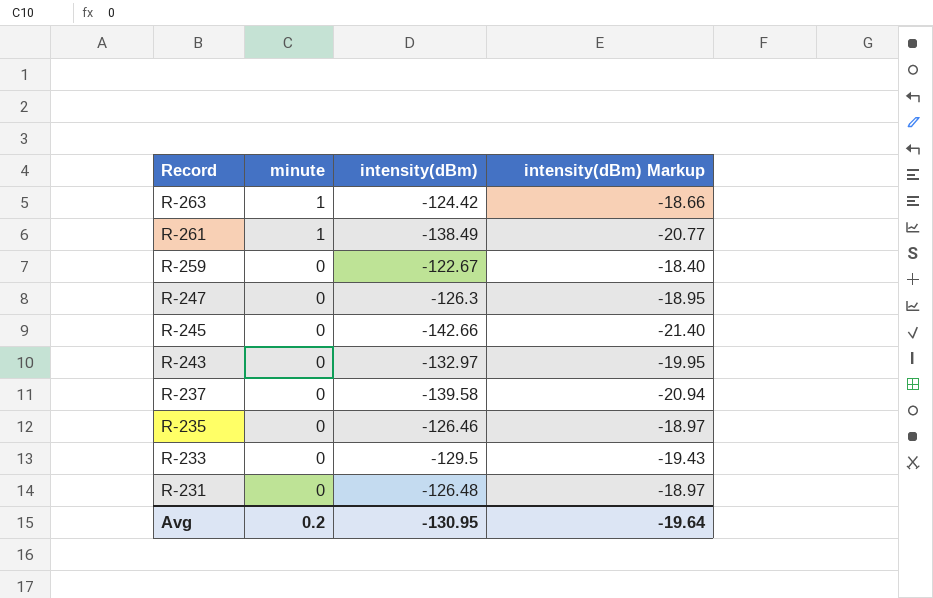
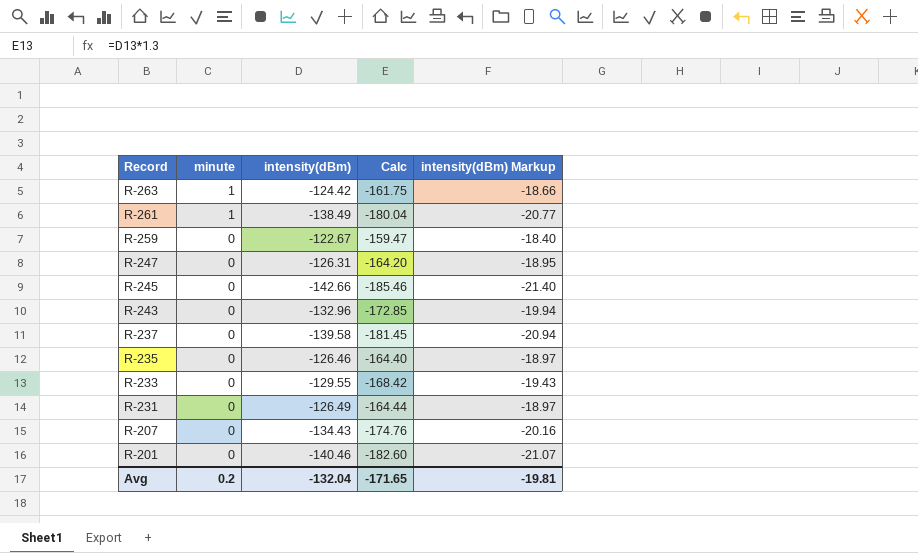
column Calc | formula: none -> [intensity(dBm)] * 1.3
R-247 | intensity(dBm): -126.3 -> -126.31
R-243 | intensity(dBm): -132.97 -> -132.96
R-243 | intensity(dBm) Markup: -19.95 -> -19.94
R-233 | intensity(dBm): -129.5 -> -129.55
R-231 | intensity(dBm): -126.48 -> -126.49
row R-207: none -> 0 | -134.43 | -174.76 | -20.16
row R-201: none -> 0 | -140.46 | -182.60 | -21.07
Avg | intensity(dBm): -130.95 -> -132.04
Avg | intensity(dBm) Markup: -19.64 -> -19.81

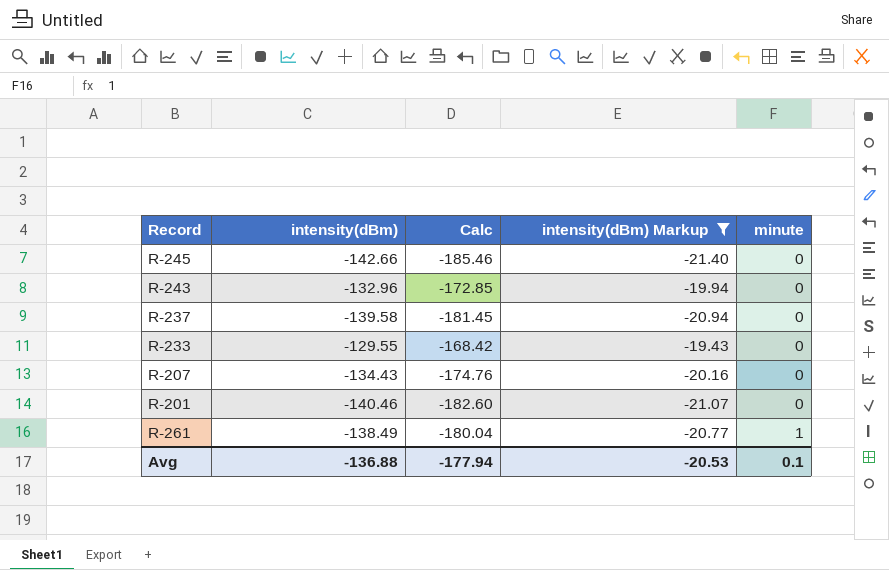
filter: none -> intensity(dBm) Markup <= -19.43
row order: Record descending -> minute ascending
column minute | position: 2 -> 5
Avg | intensity(dBm): -132.04 -> -136.88
Avg | Calc: -171.65 -> -177.94
Avg | intensity(dBm) Markup: -19.81 -> -20.53
Avg | minute: 0.2 -> 0.1

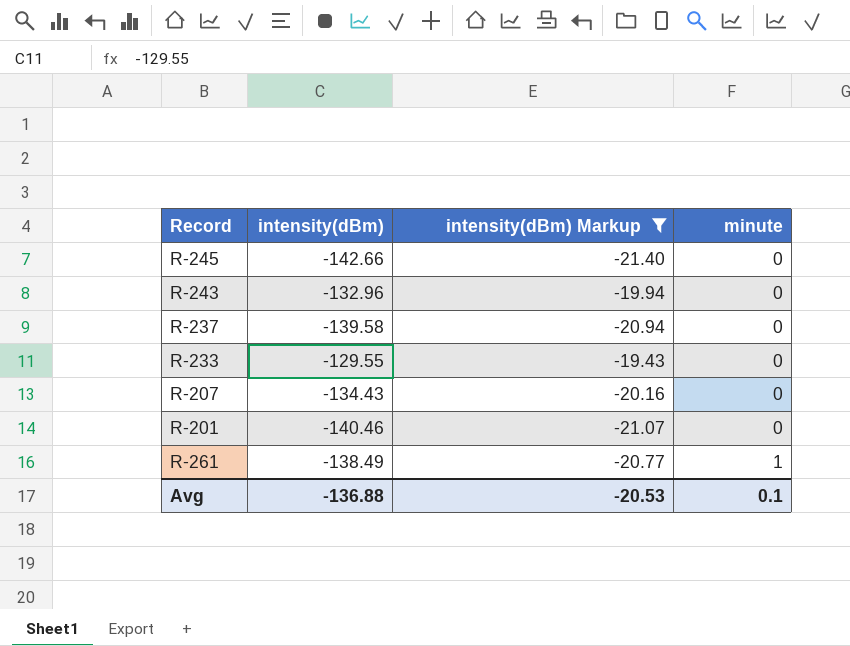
column Calc | formula: [intensity(dBm)] * 1.3 -> none

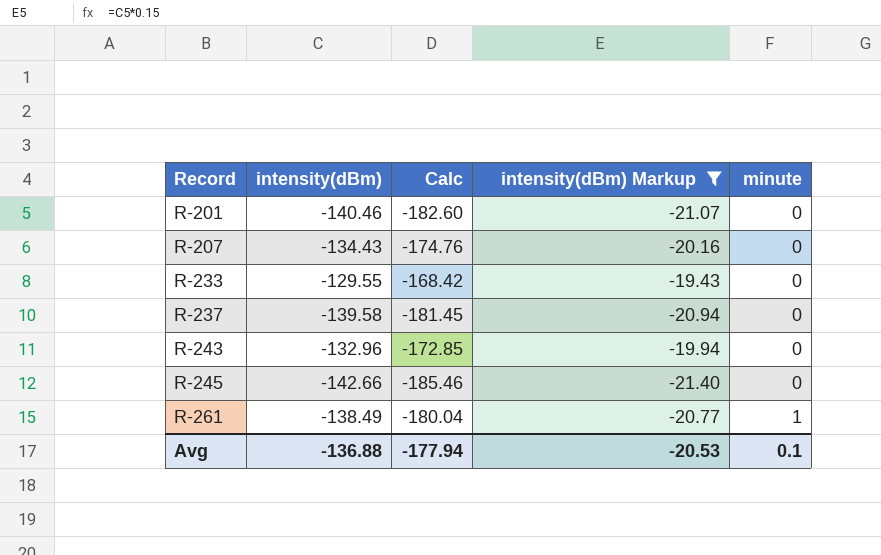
row order: minute ascending -> Record ascending
column Calc | formula: none -> [intensity(dBm)] * 1.3

